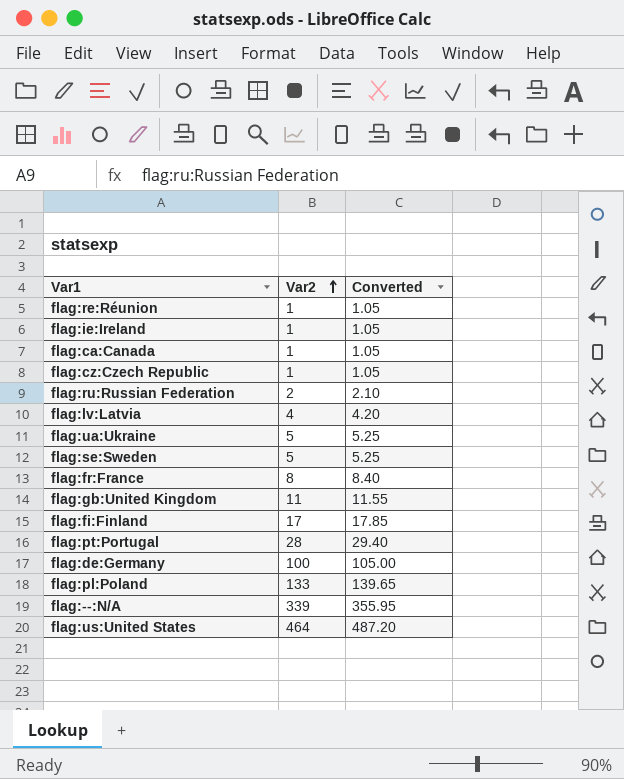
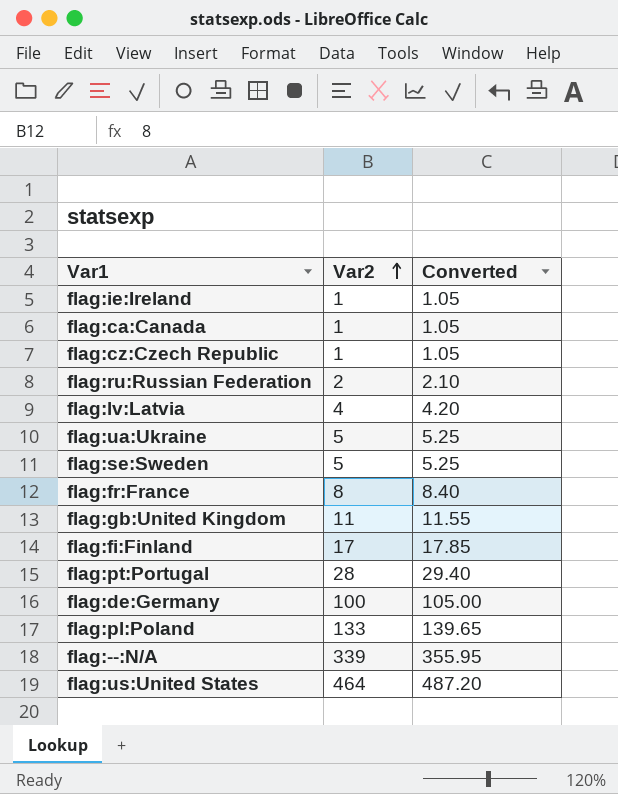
row flag:re:Réunion: 1 | 1.05 -> none

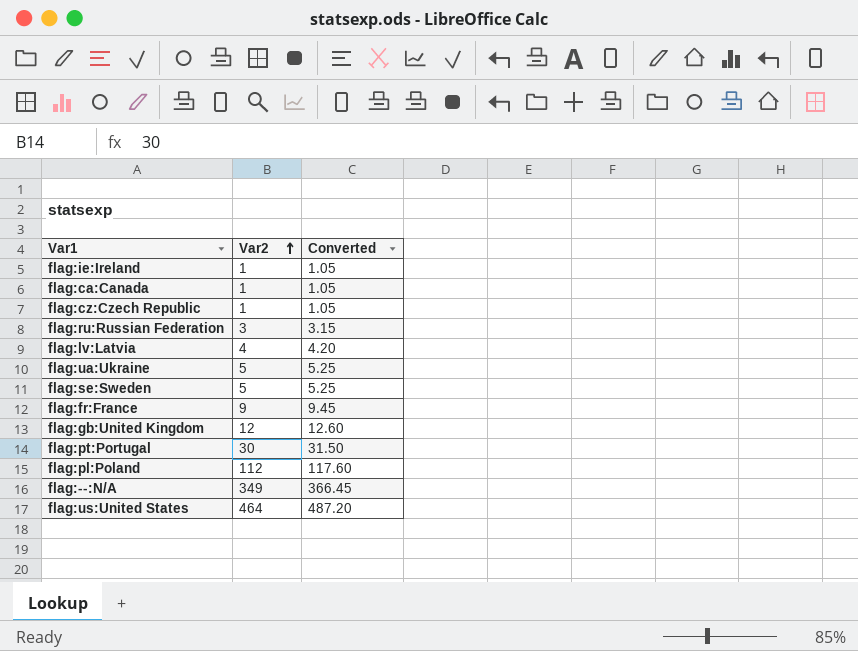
row flag:fi:Finland: 17 | 17.85 -> none
row flag:de:Germany: 100 | 105.00 -> none
flag:ru:Russian Federation | Var2: 2 -> 3
flag:ru:Russian Federation | Converted: 2.10 -> 3.15
flag:fr:France | Var2: 8 -> 9
flag:fr:France | Converted: 8.40 -> 9.45
flag:gb:United Kingdom | Var2: 11 -> 12
flag:gb:United Kingdom | Converted: 11.55 -> 12.60
flag:pt:Portugal | Var2: 28 -> 30
flag:pt:Portugal | Converted: 29.40 -> 31.50
flag:pl:Poland | Var2: 133 -> 112
flag:pl:Poland | Converted: 139.65 -> 117.60
flag:--:N/A | Var2: 339 -> 349
flag:--:N/A | Converted: 355.95 -> 366.45

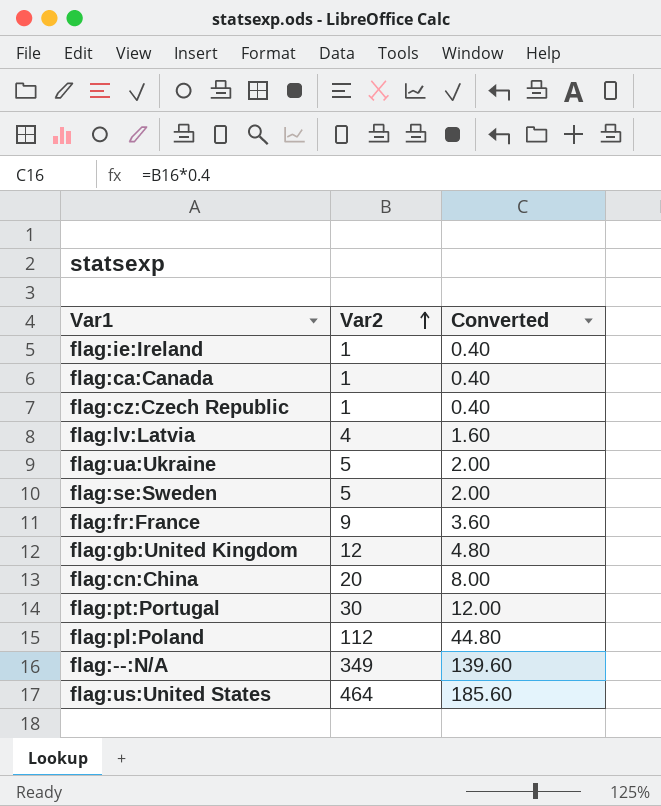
column Converted | formula: [Var2] * 1.05 -> [Var2] * 0.4
row flag:ru:Russian Federation: 3 | 3.15 -> none
row flag:cn:China: none -> 20 | 8.00

